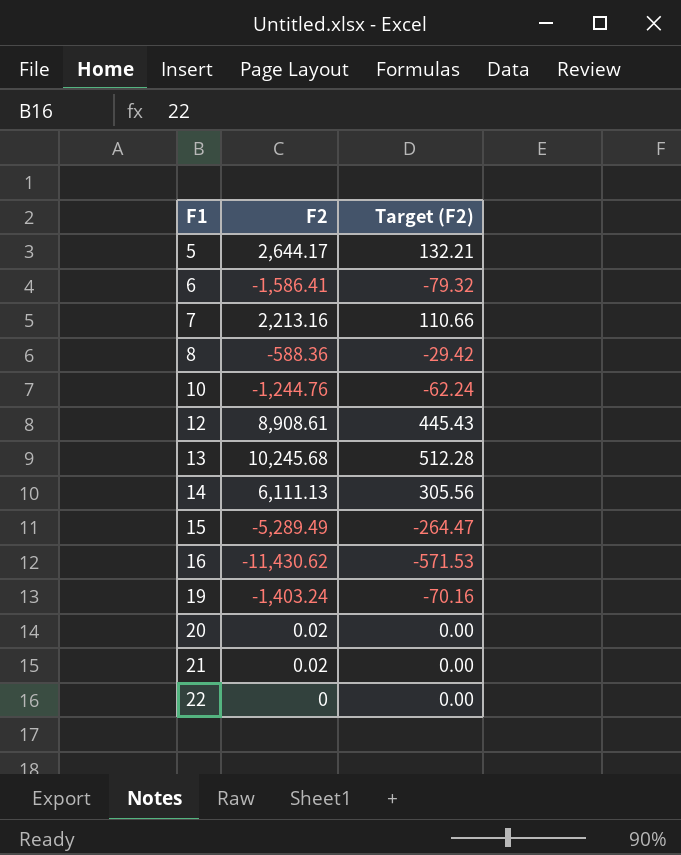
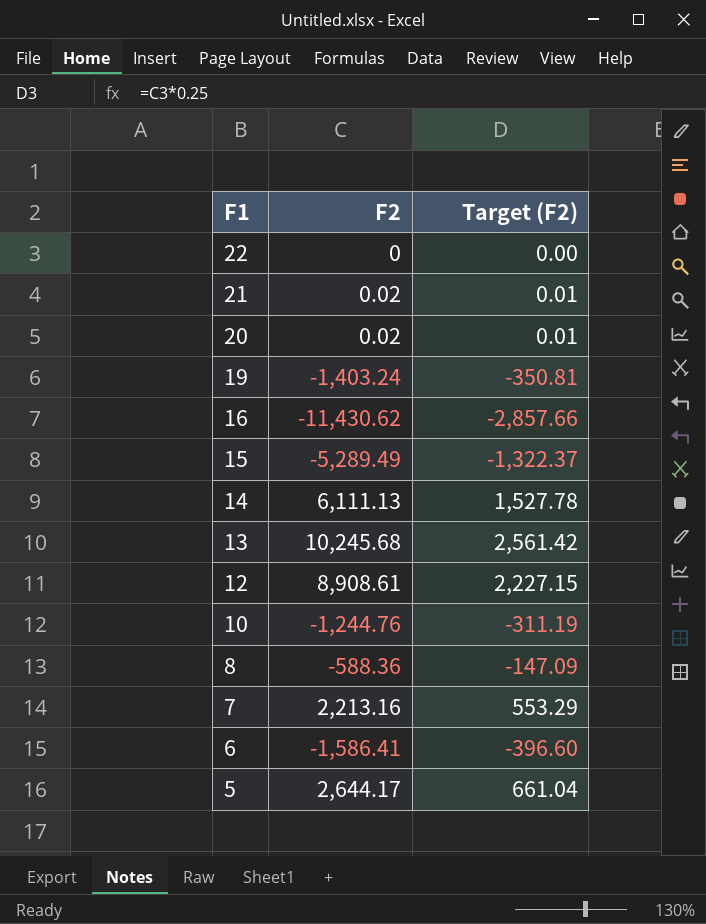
row order: F1 ascending -> F1 descending
column Target (F2) | formula: [F2] * 0.05 -> [F2] * 0.25

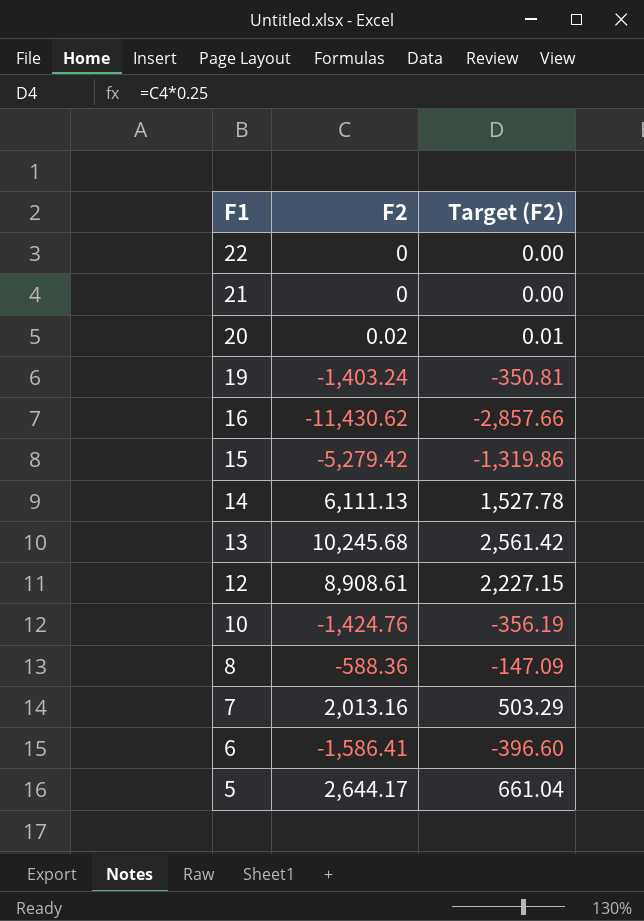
21 | F2: 0.02 -> 0
21 | Target (F2): 0.01 -> 0.00
15 | F2: -5,289.49 -> -5,279.42
15 | Target (F2): -1,322.37 -> -1,319.86
10 | F2: -1,244.76 -> -1,424.76
10 | Target (F2): -311.19 -> -356.19
7 | F2: 2,213.16 -> 2,013.16
7 | Target (F2): 553.29 -> 503.29

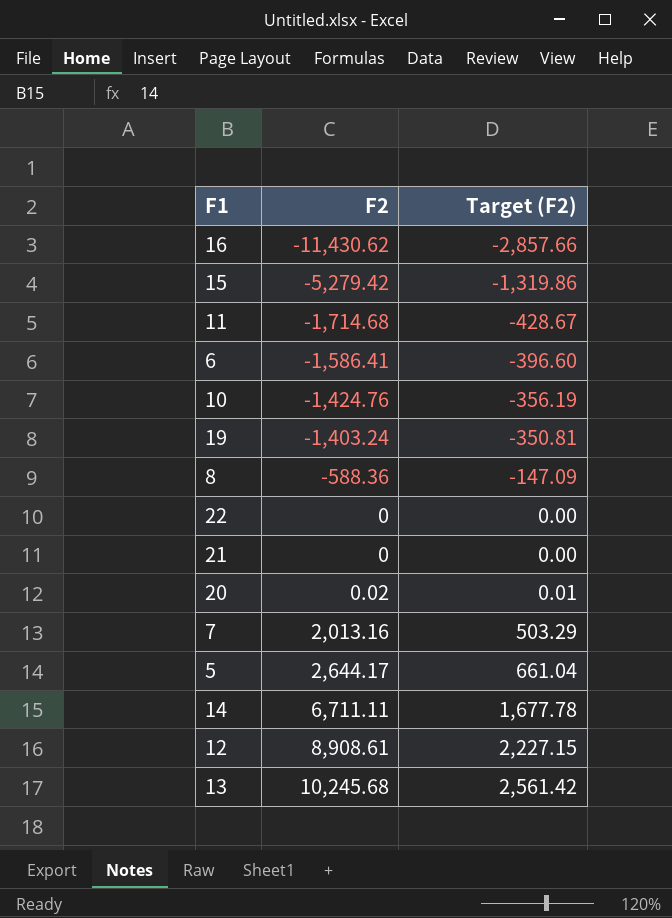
row order: F1 descending -> F2 ascending
row 11: none -> -1,714.68 | -428.67
14 | F2: 6,111.13 -> 6,711.11
14 | Target (F2): 1,527.78 -> 1,677.78

